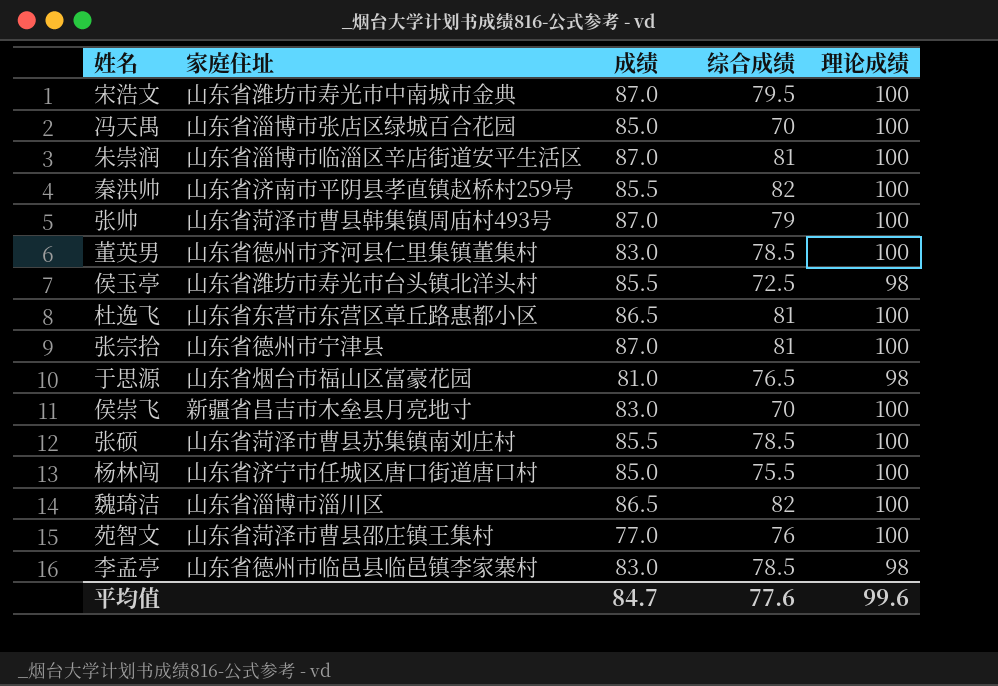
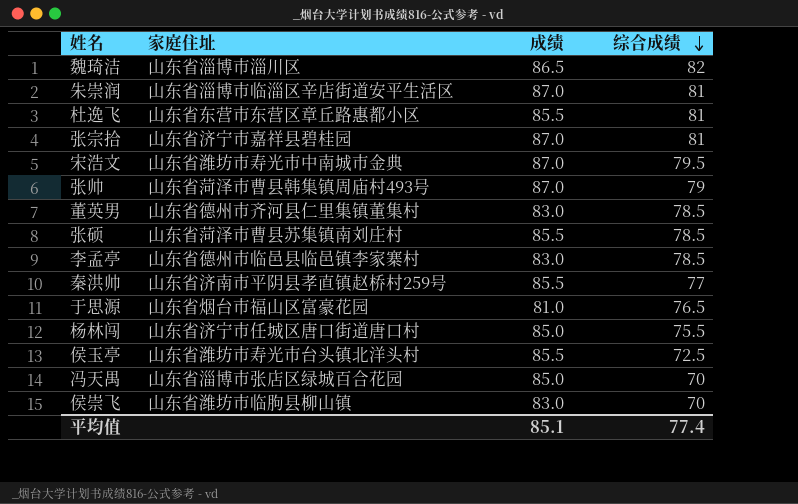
row order: none -> 综合成绩 descending
column 理论成绩 | position: 5 -> none
row 苑智文: 山东省菏泽市曹县邵庄镇王集村 | 77.0 | 76 | 100 -> none
杜逸飞 | 成绩: 86.5 -> 85.5
张宗拾 | 家庭住址: 山东省德州市宁津县 -> 山东省济宁市嘉祥县碧桂园
秦洪帅 | 综合成绩: 82 -> 77
侯崇飞 | 家庭住址: 新疆省昌吉市木垒县月亮地寸 -> 山东省潍坊市临朐县柳山镇
平均值 | 成绩: 84.7 -> 85.1
平均值 | 综合成绩: 77.6 -> 77.4

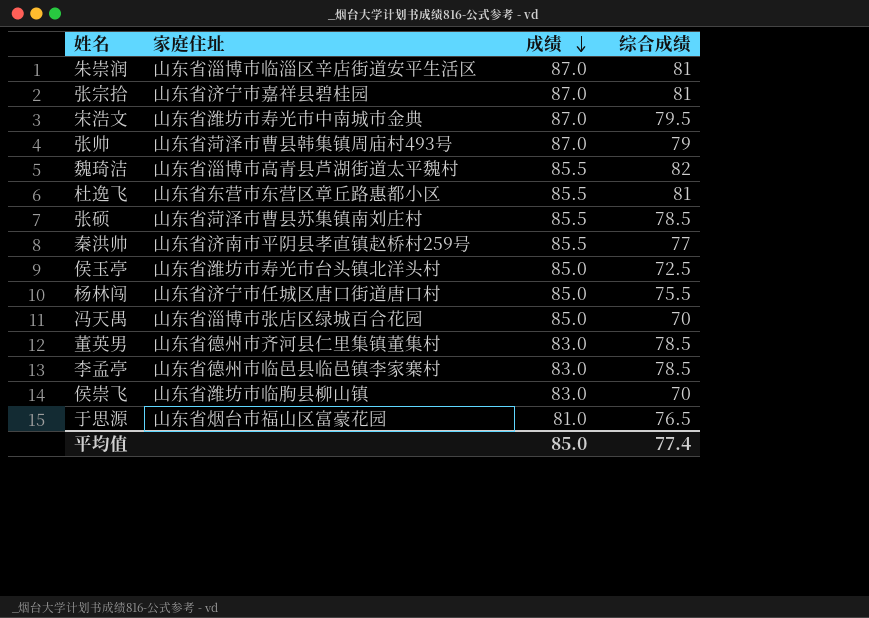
row order: 综合成绩 descending -> 成绩 descending
魏琦洁 | 家庭住址: 山东省淄博市淄川区 -> 山东省淄博市高青县芦湖街道太平魏村
魏琦洁 | 成绩: 86.5 -> 85.5
侯玉亭 | 成绩: 85.5 -> 85.0
平均值 | 成绩: 85.1 -> 85.0

